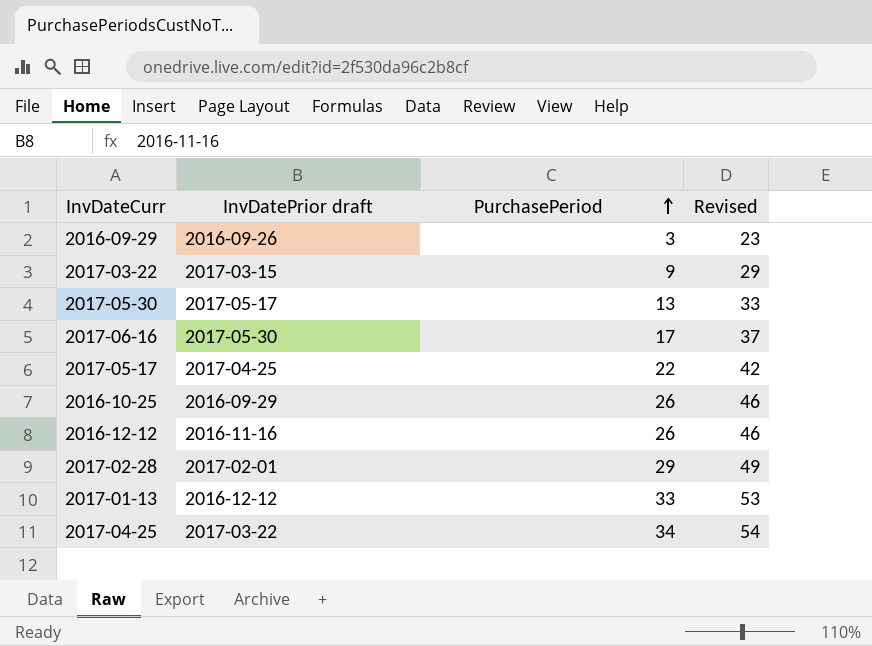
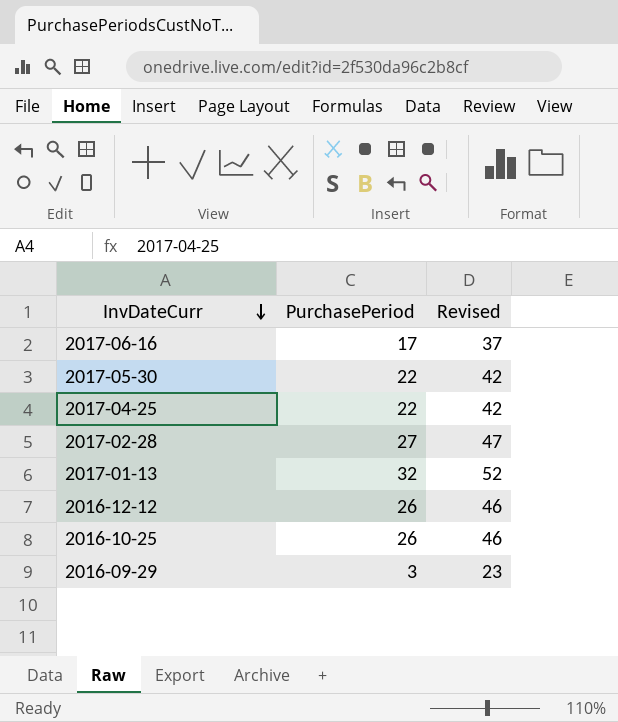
row order: PurchasePeriod ascending -> InvDateCurr descending
column InvDatePrior draft | position: 2 -> none
row 2017-03-22: 2017-03-15 | 9 | 29 -> none
row 2017-05-17: 2017-04-25 | 22 | 42 -> none
2017-05-30 | PurchasePeriod: 13 -> 22
2017-05-30 | Revised: 33 -> 42
2017-04-25 | PurchasePeriod: 34 -> 22
2017-04-25 | Revised: 54 -> 42
2017-02-28 | PurchasePeriod: 29 -> 27
2017-02-28 | Revised: 49 -> 47
2017-01-13 | PurchasePeriod: 33 -> 32
2017-01-13 | Revised: 53 -> 52

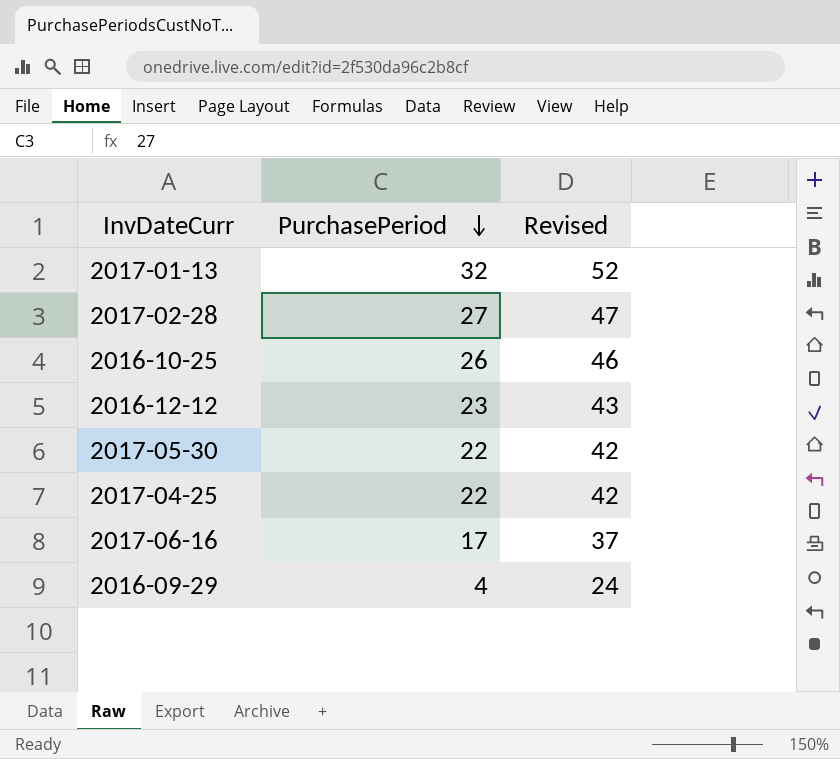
row order: InvDateCurr descending -> PurchasePeriod descending
2016-12-12 | PurchasePeriod: 26 -> 23
2016-12-12 | Revised: 46 -> 43
2016-09-29 | PurchasePeriod: 3 -> 4
2016-09-29 | Revised: 23 -> 24

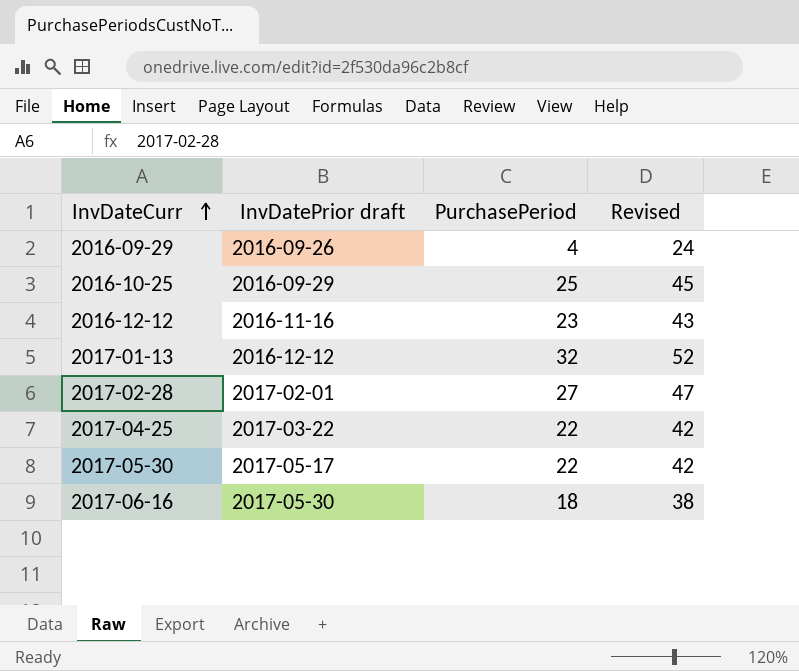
row order: PurchasePeriod descending -> InvDateCurr ascending
column InvDatePrior draft | position: none -> 2
2016-10-25 | PurchasePeriod: 26 -> 25
2016-10-25 | Revised: 46 -> 45
2017-06-16 | PurchasePeriod: 17 -> 18
2017-06-16 | Revised: 37 -> 38

